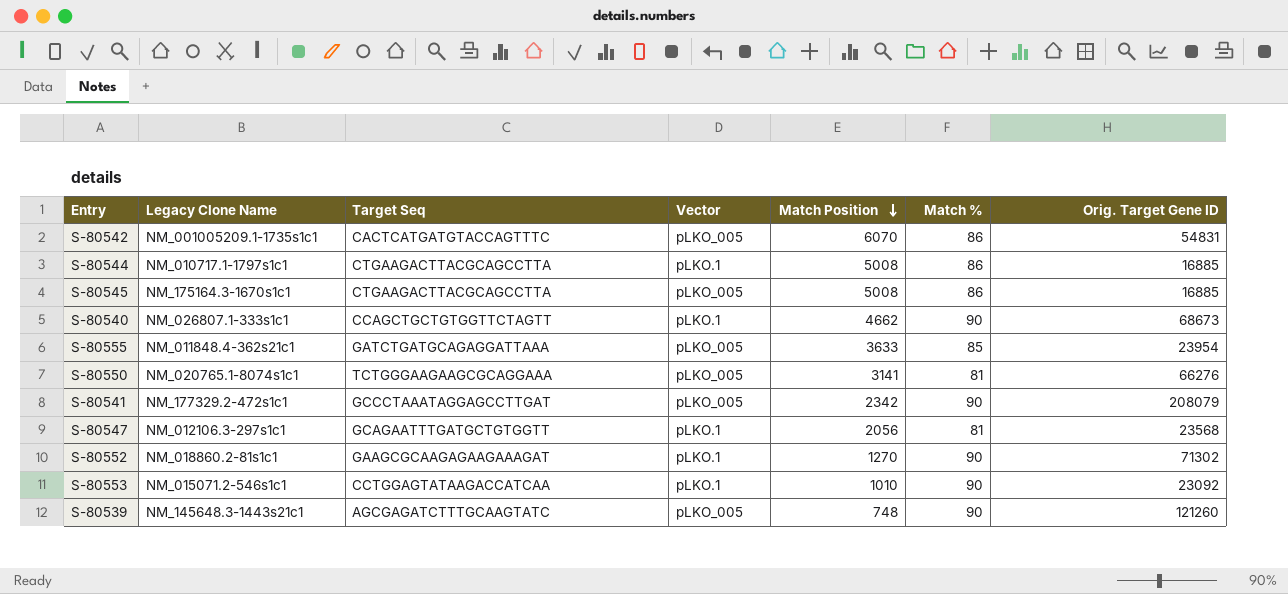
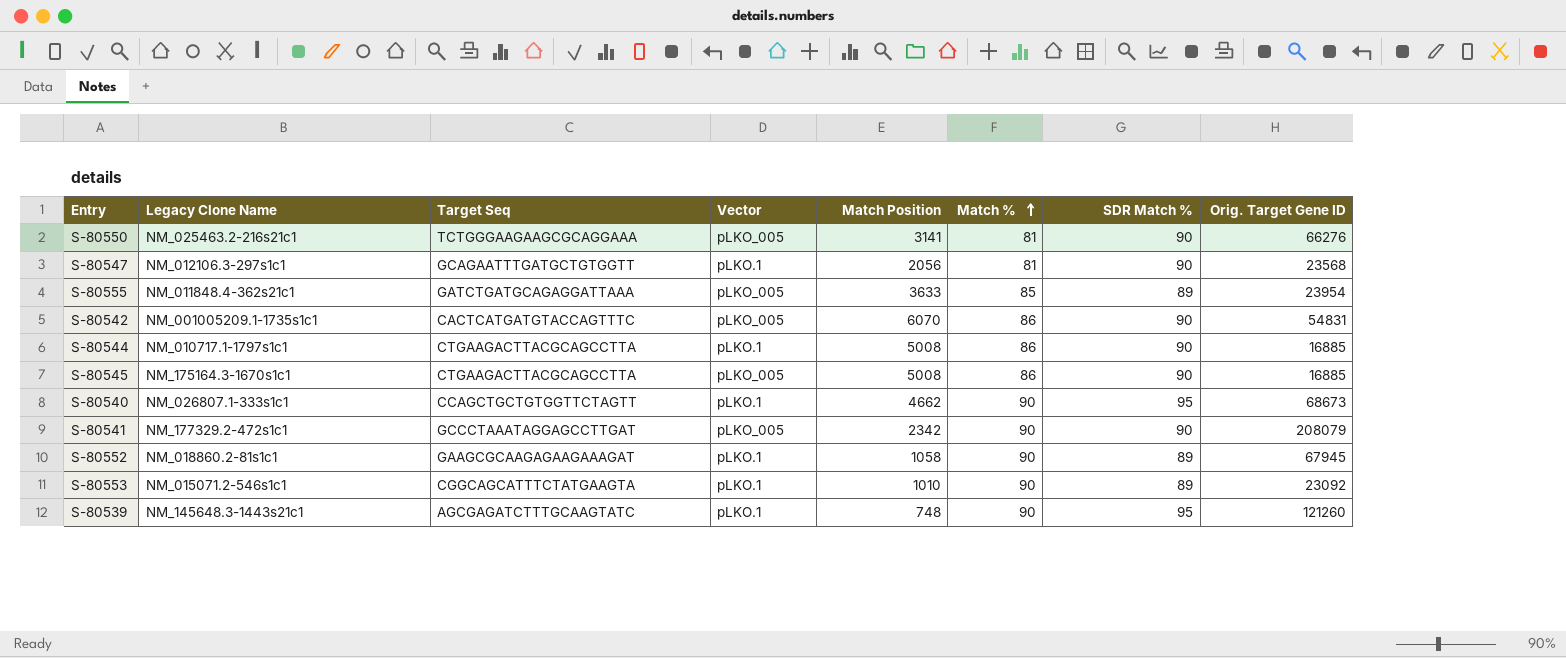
row order: Match Position descending -> Match % ascending
column SDR Match % | position: none -> 7
S-80550 | Legacy Clone Name: NM_020765.1-8074s1c1 -> NM_025463.2-216s21c1
S-80552 | Match Position: 1270 -> 1058
S-80552 | Orig. Target Gene ID: 71302 -> 67945
S-80553 | Target Seq: CCTGGAGTATAAGACCATCAA -> CGGCAGCATTTCTATGAAGTA
S-80539 | Vector: pLKO_005 -> pLKO.1

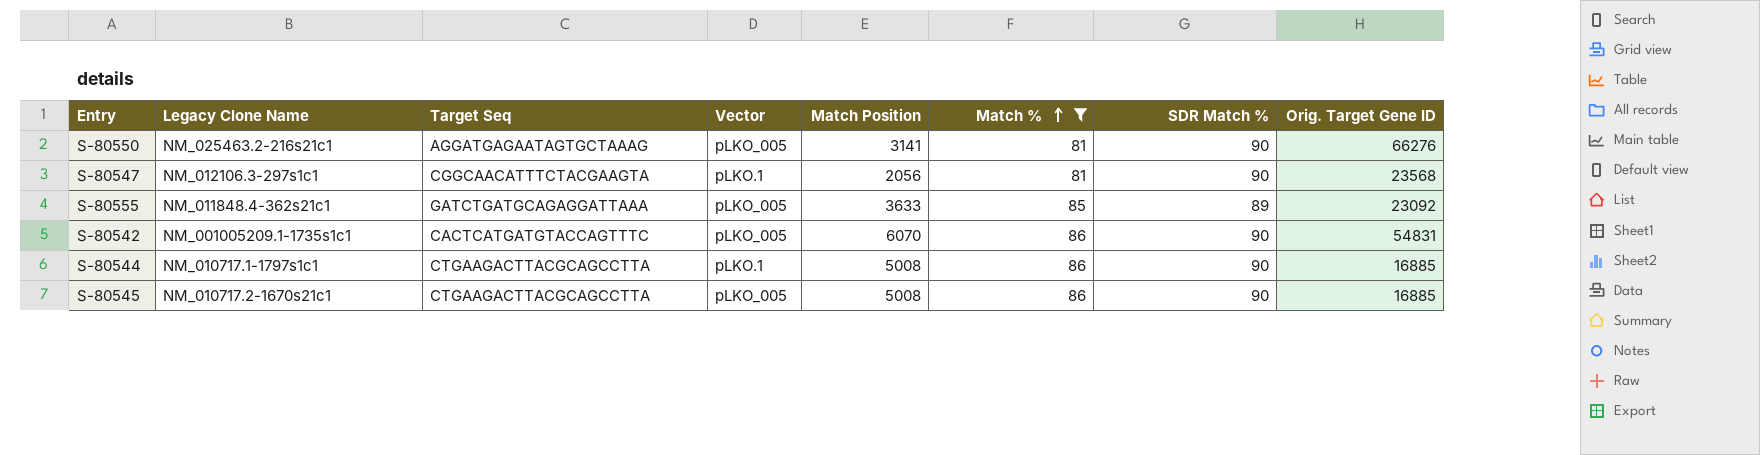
filter: none -> Match % != 90
S-80550 | Target Seq: TCTGGGAAGAAGCGCAGGAAA -> AGGATGAGAATAGTGCTAAAG
S-80547 | Target Seq: GCAGAATTTGATGCTGTGGTT -> CGGCAACATTTCTACGAAGTA
S-80555 | Orig. Target Gene ID: 23954 -> 23092
S-80545 | Legacy Clone Name: NM_175164.3-1670s1c1 -> NM_010717.2-1670s21c1

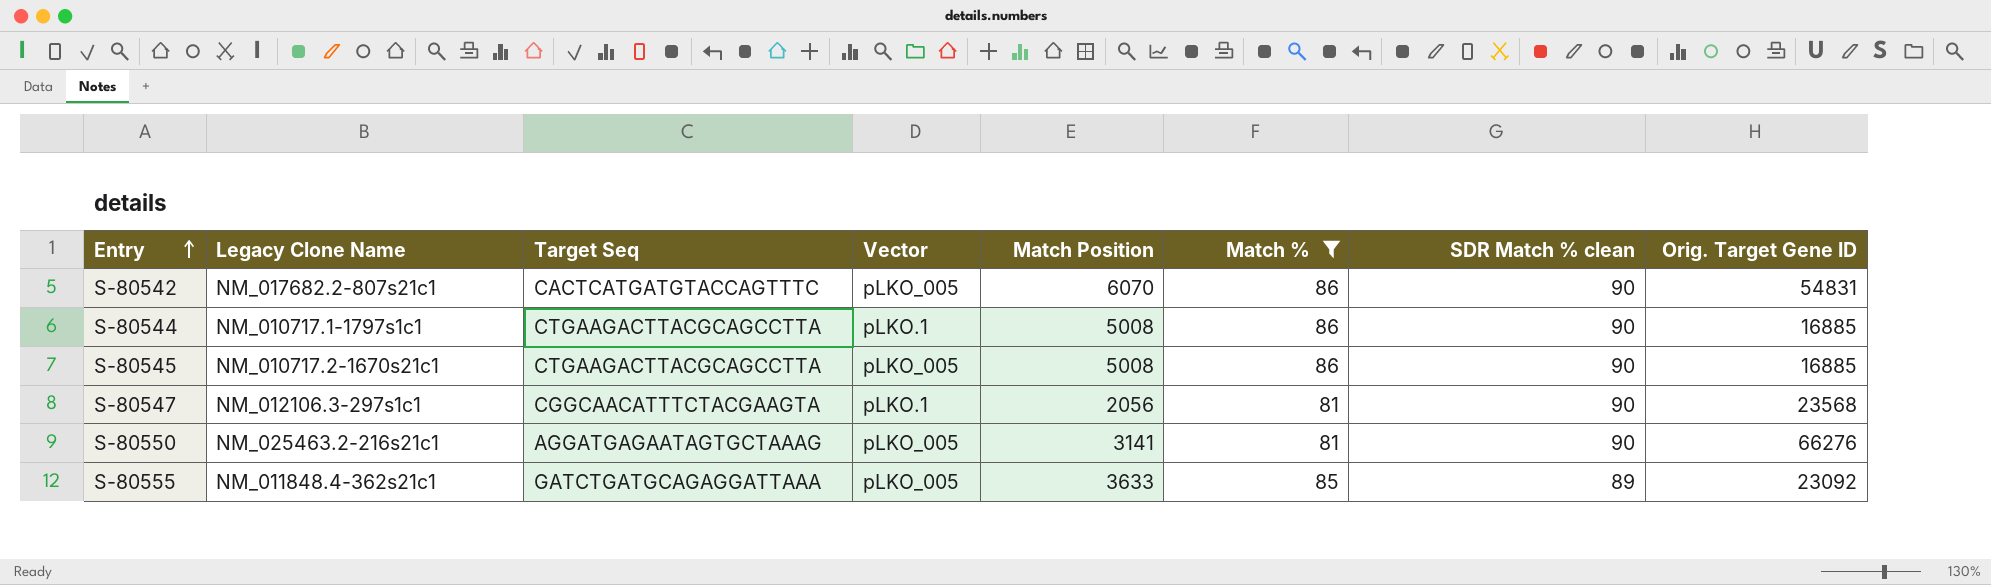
row order: Match % ascending -> Entry ascending
column name: SDR Match % -> SDR Match % clean
S-80542 | Legacy Clone Name: NM_001005209.1-1735s1c1 -> NM_017682.2-807s21c1

